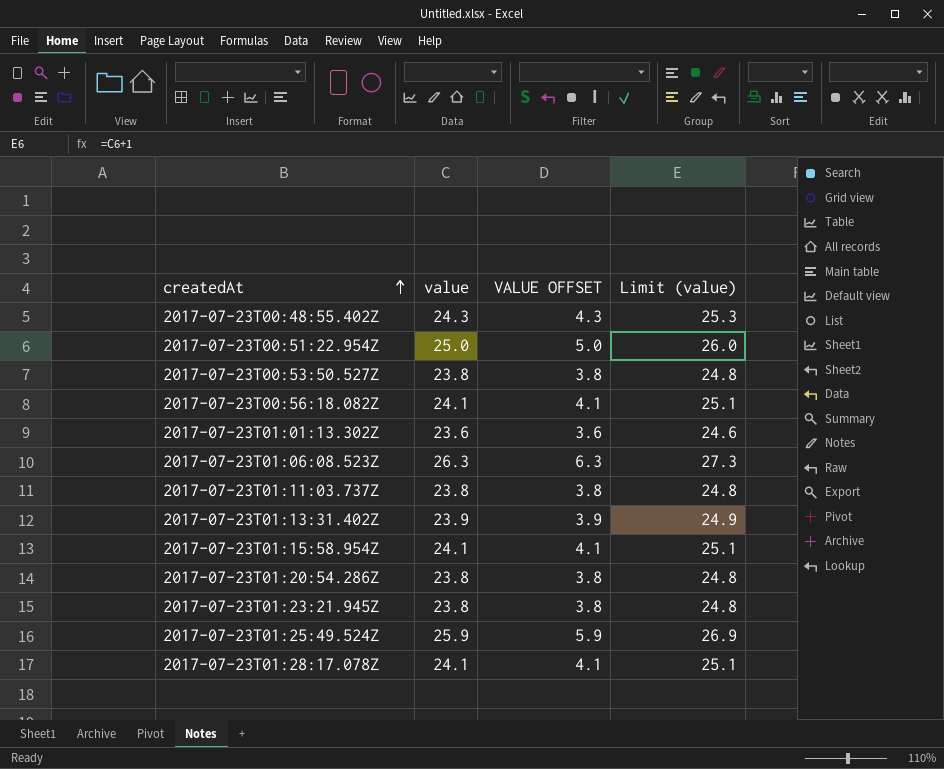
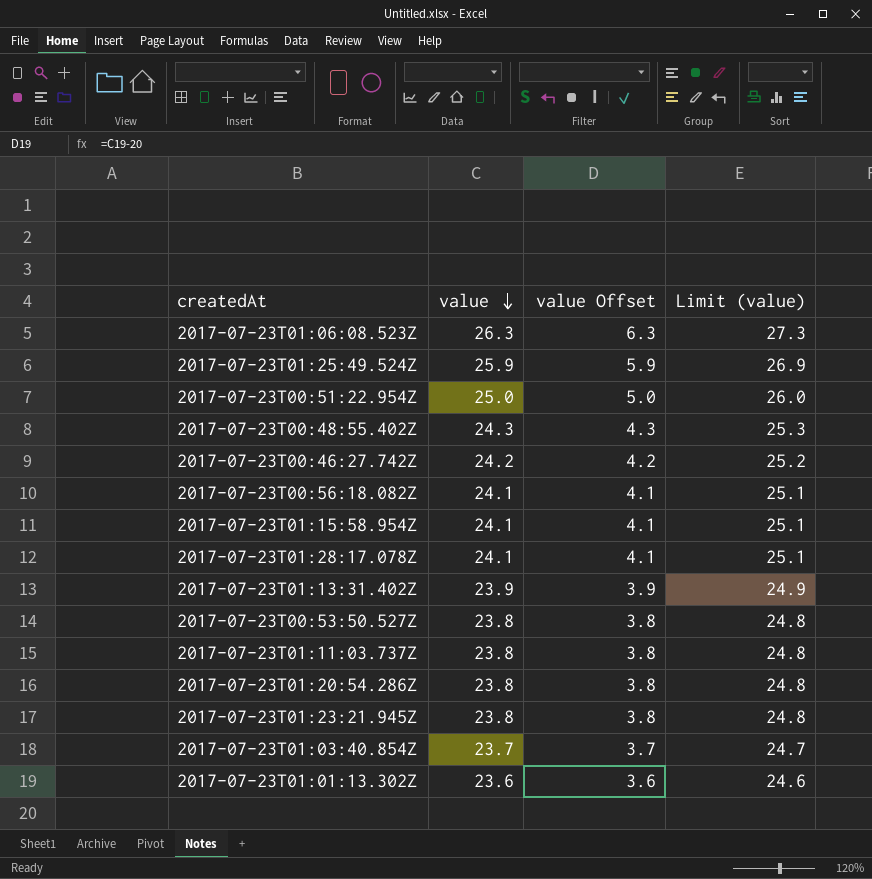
row order: createdAt ascending -> value descending
column name: VALUE OFFSET -> value Offset
row 2017-07-23T00:46:27.742Z: none -> 24.2 | 4.2 | 25.2
row 2017-07-23T01:03:40.854Z: none -> 23.7 | 3.7 | 24.7

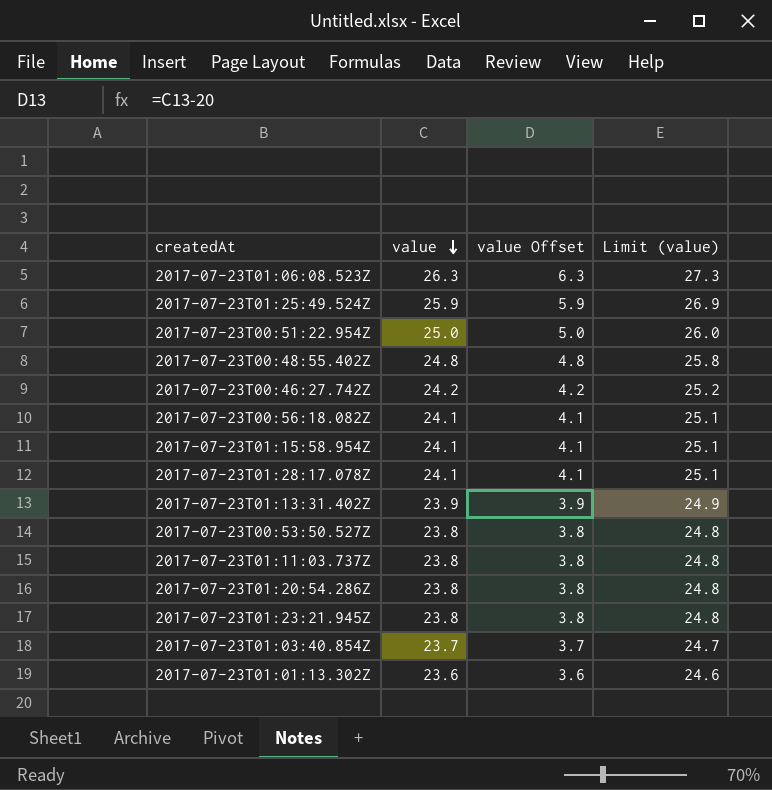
2017-07-23T00:48:55.402Z | value: 24.3 -> 24.8
2017-07-23T00:48:55.402Z | value Offset: 4.3 -> 4.8
2017-07-23T00:48:55.402Z | Limit (value): 25.3 -> 25.8

